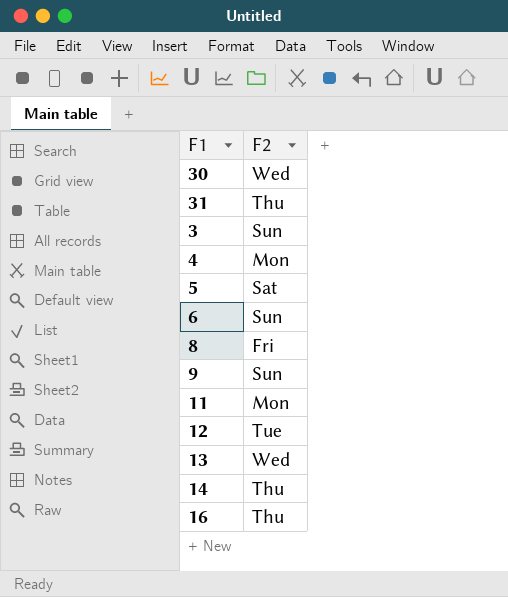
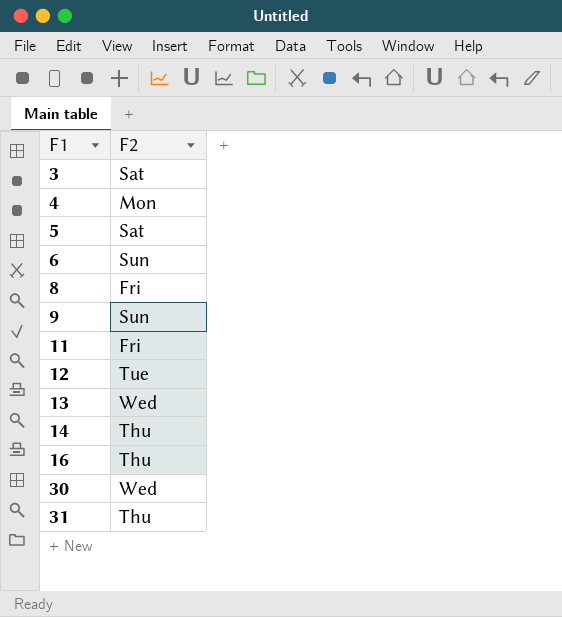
row order: none -> F1 ascending
3 | F2: Sun -> Sat
11 | F2: Mon -> Fri

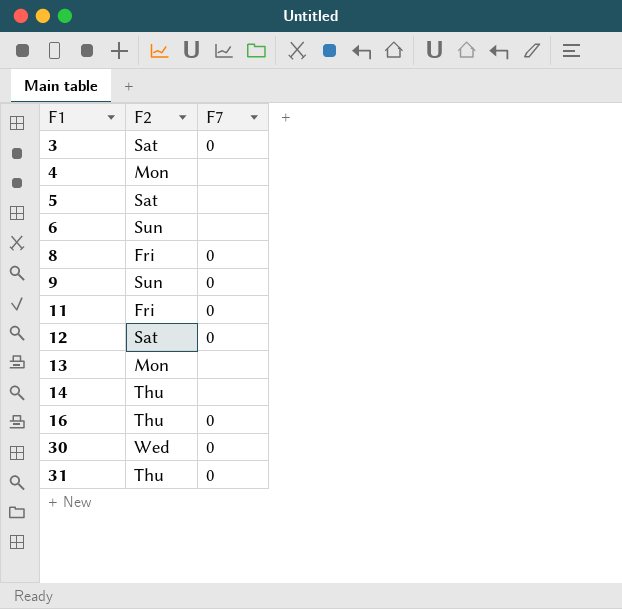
column F7 | position: none -> 3
12 | F2: Tue -> Sat
13 | F2: Wed -> Mon

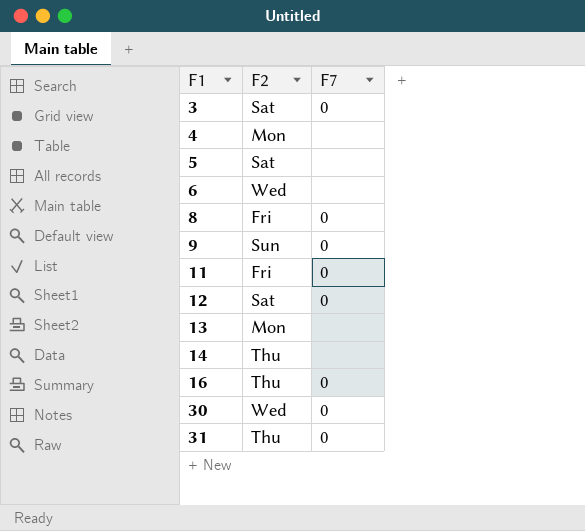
6 | F2: Sun -> Wed

